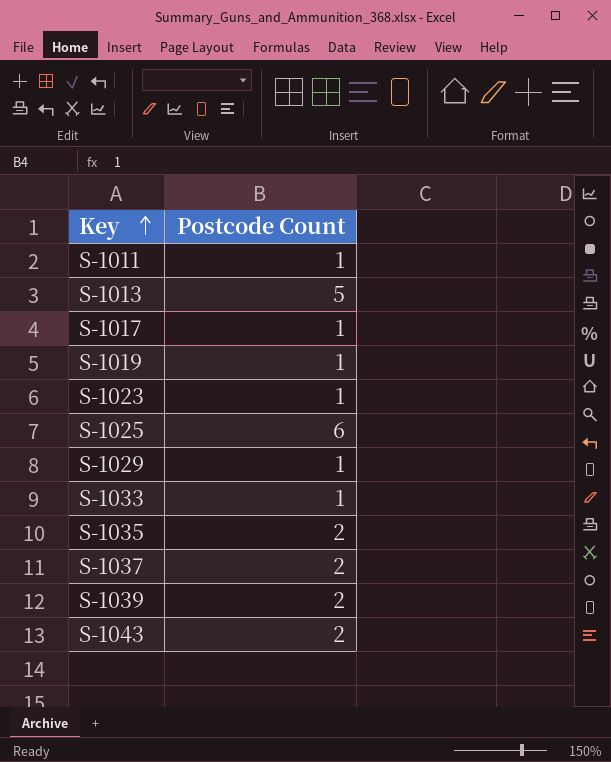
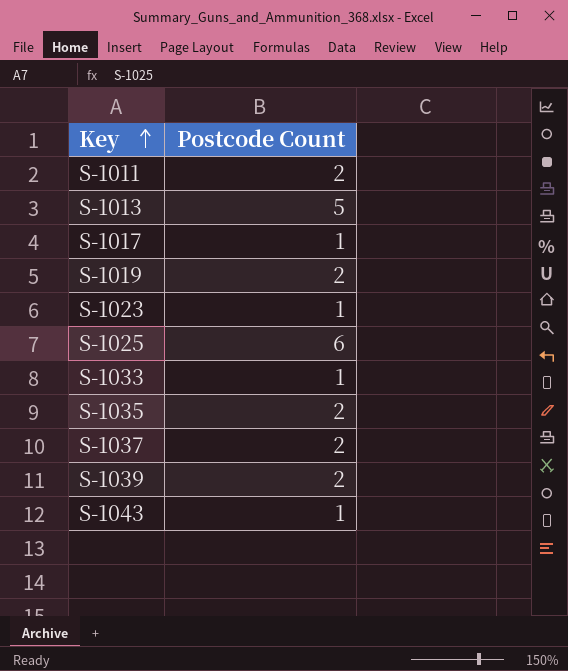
row S-1029: 1 -> none
S-1011 | Postcode Count: 1 -> 2
S-1019 | Postcode Count: 1 -> 2
S-1043 | Postcode Count: 2 -> 1

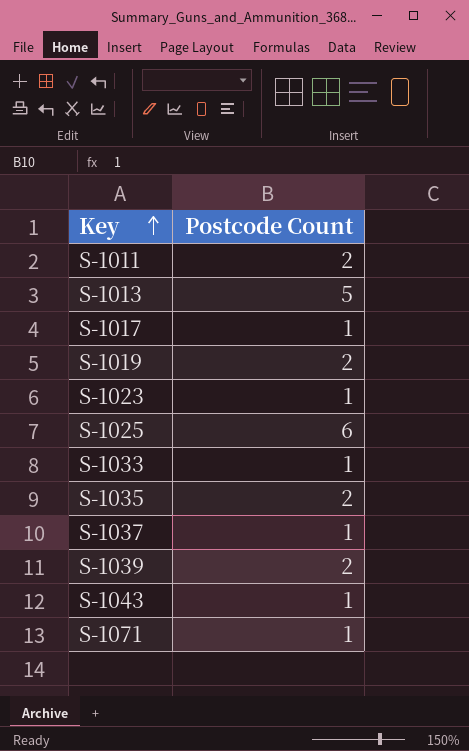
S-1037 | Postcode Count: 2 -> 1
row S-1071: none -> 1

